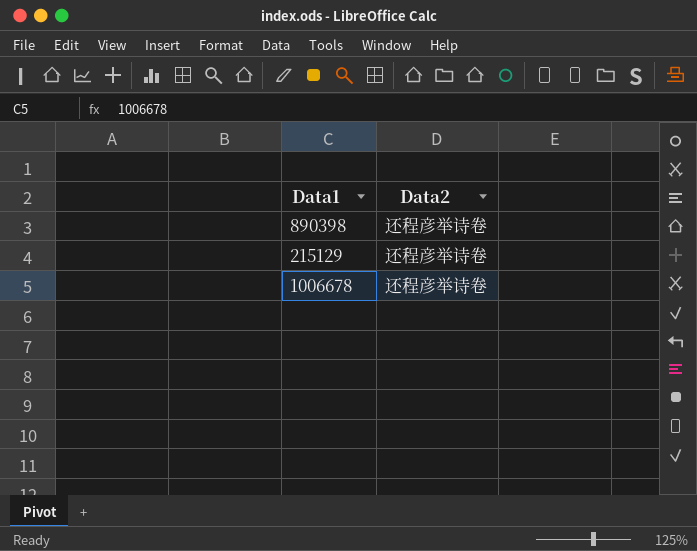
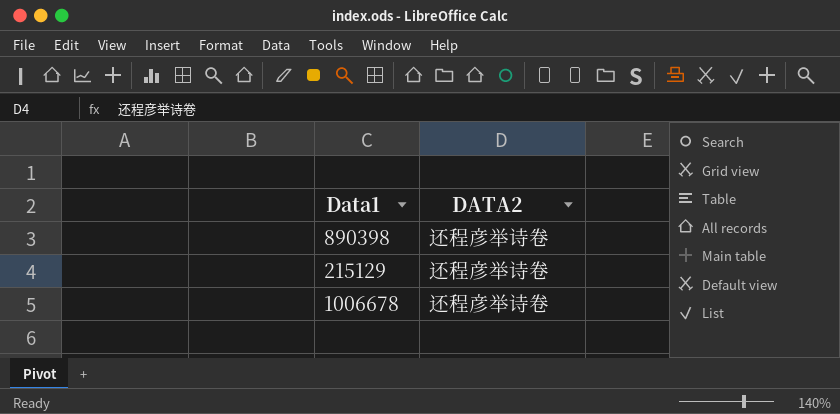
column name: Data2 -> DATA2

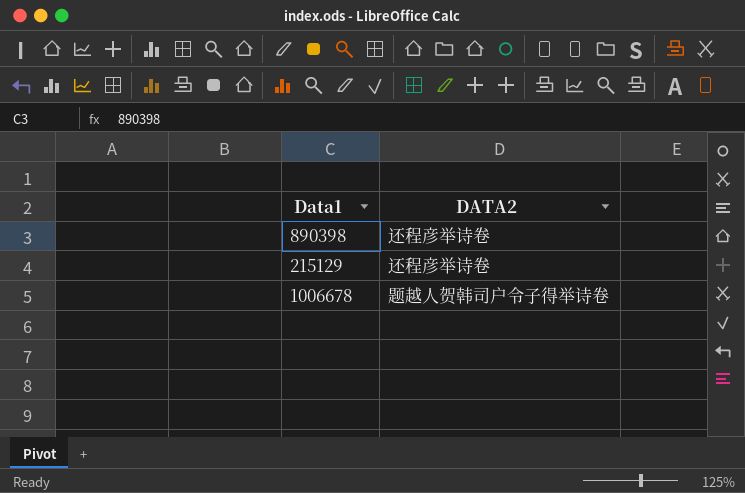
1006678 | DATA2: 还程彦举诗卷 -> 题越人贺韩司户令子得举诗卷

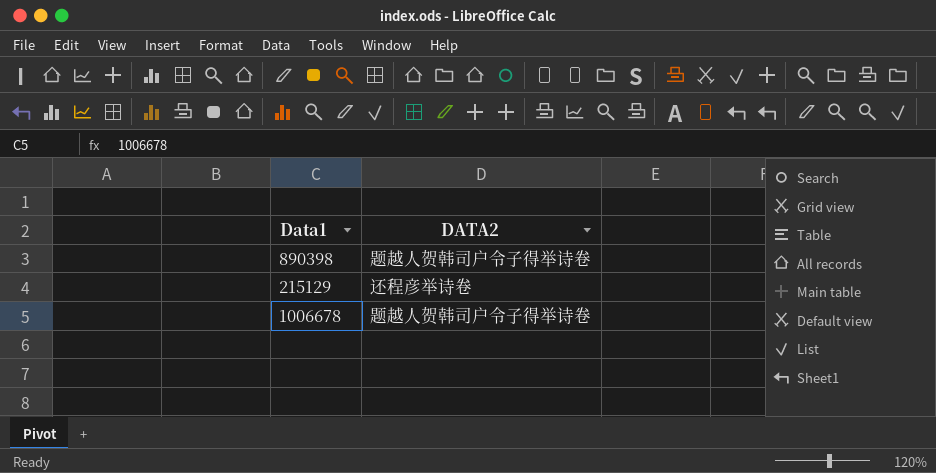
890398 | DATA2: 还程彦举诗卷 -> 题越人贺韩司户令子得举诗卷

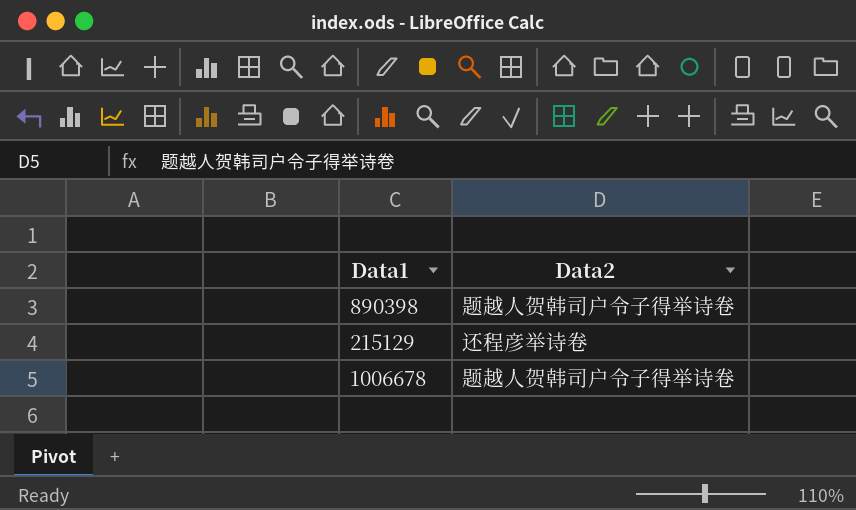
column name: DATA2 -> Data2

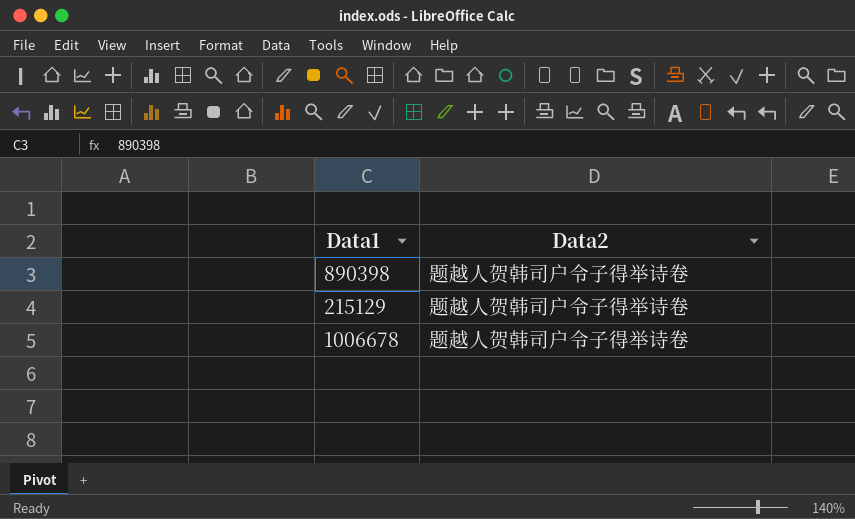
215129 | Data2: 还程彦举诗卷 -> 题越人贺韩司户令子得举诗卷

